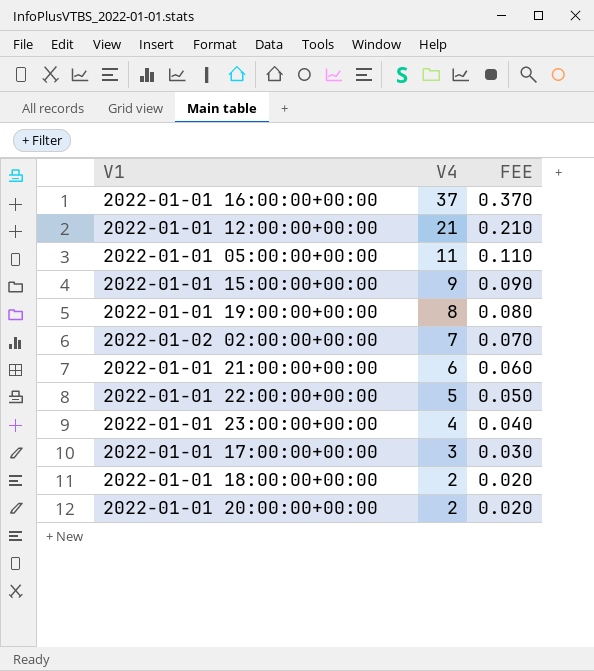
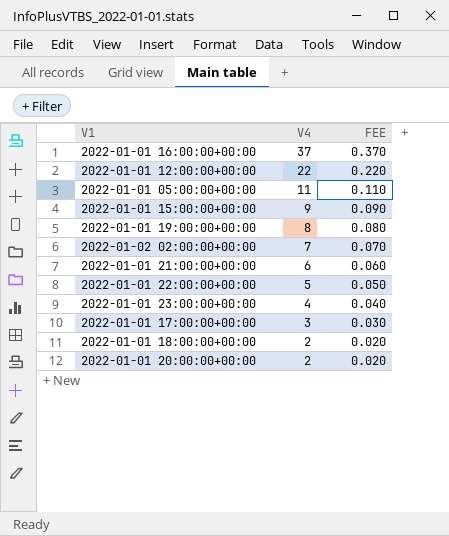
2022-01-01 12:00:00+00:00 | V4: 21 -> 22
2022-01-01 12:00:00+00:00 | FEE: 0.210 -> 0.220

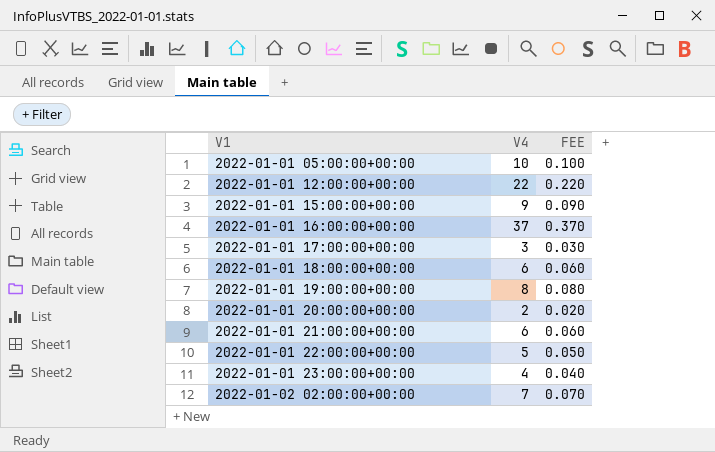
row order: V4 descending -> V1 ascending
2022-01-01 05:00:00+00:00 | V4: 11 -> 10
2022-01-01 05:00:00+00:00 | FEE: 0.110 -> 0.100
2022-01-01 18:00:00+00:00 | V4: 2 -> 6
2022-01-01 18:00:00+00:00 | FEE: 0.020 -> 0.060

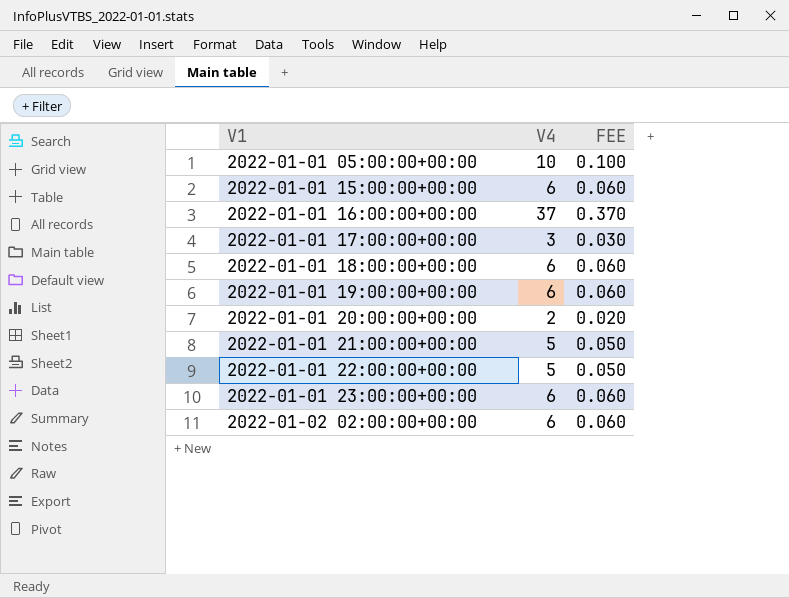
row 2022-01-01 12:00:00+00:00: 22 | 0.220 -> none
2022-01-01 15:00:00+00:00 | V4: 9 -> 6
2022-01-01 15:00:00+00:00 | FEE: 0.090 -> 0.060
2022-01-01 19:00:00+00:00 | V4: 8 -> 6
2022-01-01 19:00:00+00:00 | FEE: 0.080 -> 0.060
2022-01-01 21:00:00+00:00 | V4: 6 -> 5
2022-01-01 21:00:00+00:00 | FEE: 0.060 -> 0.050
2022-01-01 23:00:00+00:00 | V4: 4 -> 6
2022-01-01 23:00:00+00:00 | FEE: 0.040 -> 0.060
2022-01-02 02:00:00+00:00 | V4: 7 -> 6
2022-01-02 02:00:00+00:00 | FEE: 0.070 -> 0.060

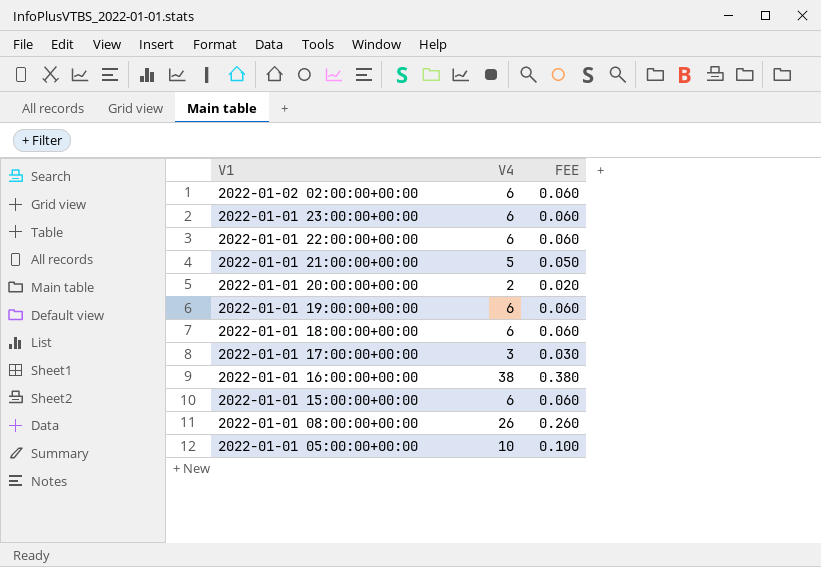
row order: V1 ascending -> V1 descending
2022-01-01 22:00:00+00:00 | V4: 5 -> 6
2022-01-01 22:00:00+00:00 | FEE: 0.050 -> 0.060
2022-01-01 16:00:00+00:00 | V4: 37 -> 38
2022-01-01 16:00:00+00:00 | FEE: 0.370 -> 0.380
row 2022-01-01 08:00:00+00:00: none -> 26 | 0.260

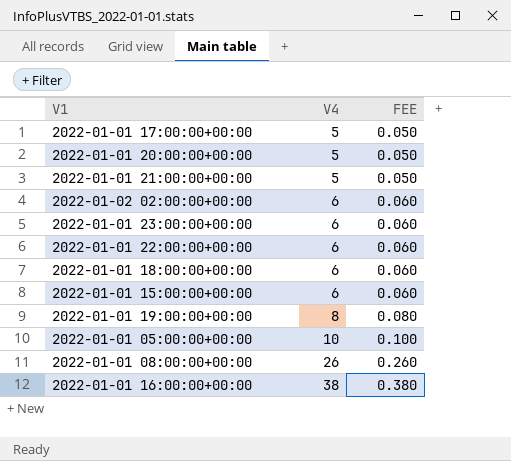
row order: V1 descending -> V4 ascending
2022-01-01 17:00:00+00:00 | V4: 3 -> 5
2022-01-01 17:00:00+00:00 | FEE: 0.030 -> 0.050
2022-01-01 20:00:00+00:00 | V4: 2 -> 5
2022-01-01 20:00:00+00:00 | FEE: 0.020 -> 0.050
2022-01-01 19:00:00+00:00 | V4: 6 -> 8
2022-01-01 19:00:00+00:00 | FEE: 0.060 -> 0.080

